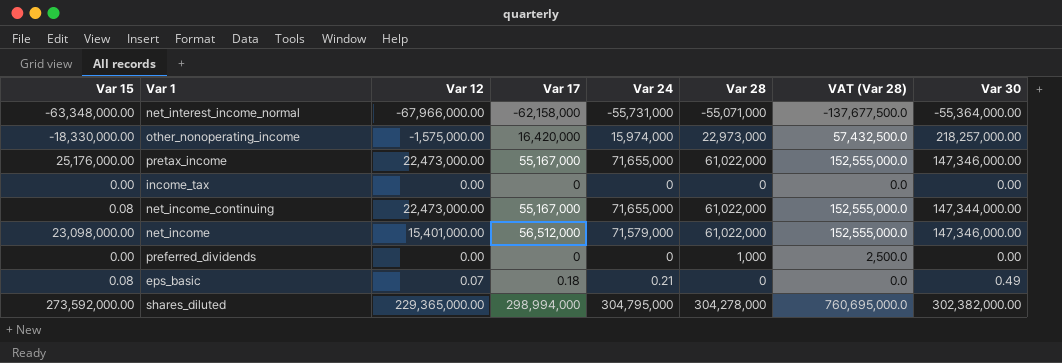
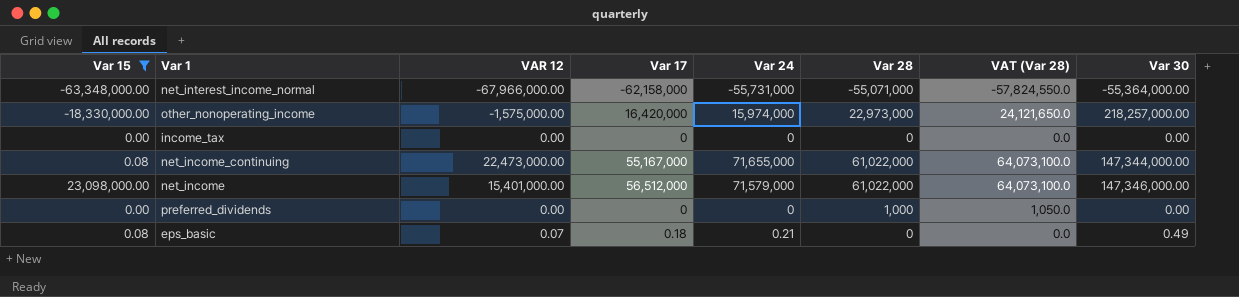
filter: none -> Var 15 <= 23,098,000.00
column name: Var 12 -> VAR 12
column VAT (Var 28) | formula: [Var 28] * 2.5 -> [Var 28] * 1.05

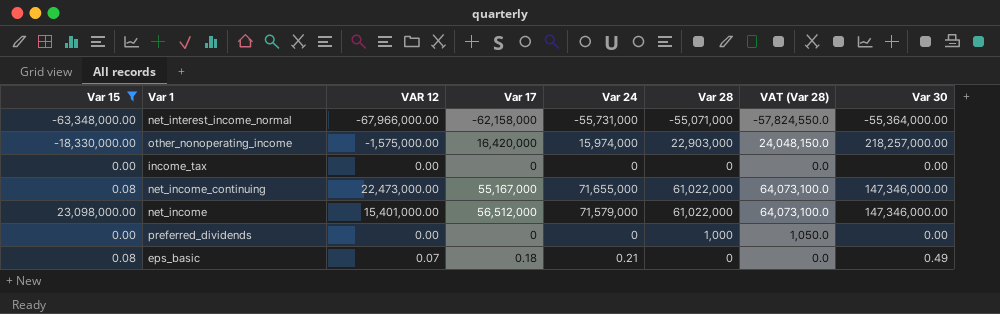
other_nonoperating_income | Var 28: 22,973,000 -> 22,903,000
other_nonoperating_income | VAT (Var 28): 24,121,650.0 -> 24,048,150.0
net_income_continuing | Var 30: 147,344,000.00 -> 147,346,000.00

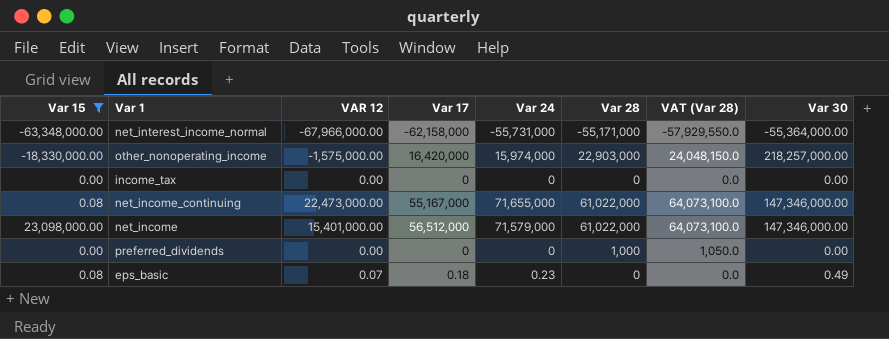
net_interest_income_normal | Var 28: -55,071,000 -> -55,171,000
net_interest_income_normal | VAT (Var 28): -57,824,550.0 -> -57,929,550.0
eps_basic | Var 24: 0.21 -> 0.23

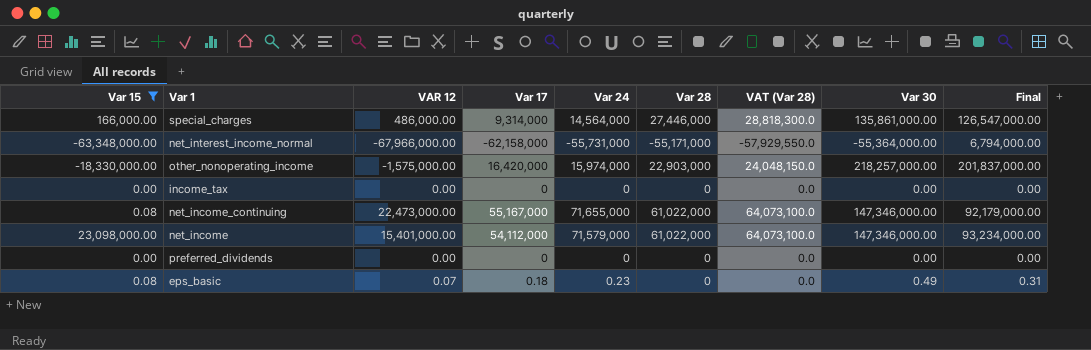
column Final | formula: none -> [Var 30] - [Var 17]
row special_charges: none -> 166,000.00 | 486,000.00 | 9,314,000 | 14,564,000 | 27,446,000 | 28,818,300.0 | 135,861,000.00 | 126,547,000.00
net_income | Var 17: 56,512,000 -> 54,112,000
preferred_dividends | Var 28: 1,000 -> 0
preferred_dividends | VAT (Var 28): 1,050.0 -> 0.0

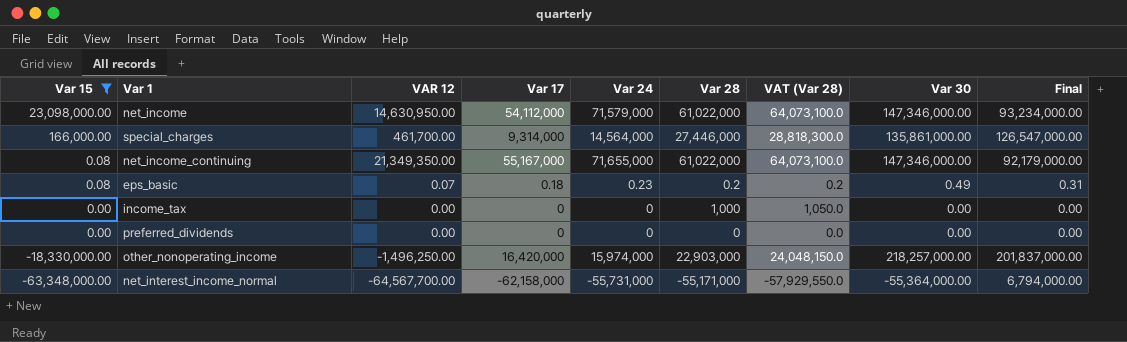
row order: none -> Var 15 descending
net_income | VAR 12: 15,401,000.00 -> 14,630,950.00
special_charges | VAR 12: 486,000.00 -> 461,700.00
net_income_continuing | VAR 12: 22,473,000.00 -> 21,349,350.00
eps_basic | Var 28: 0 -> 0.2
eps_basic | VAT (Var 28): 0.0 -> 0.2
income_tax | Var 28: 0 -> 1,000
income_tax | VAT (Var 28): 0.0 -> 1,050.0
other_nonoperating_income | VAR 12: -1,575,000.00 -> -1,496,250.00
net_interest_income_normal | VAR 12: -67,966,000.00 -> -64,567,700.00

